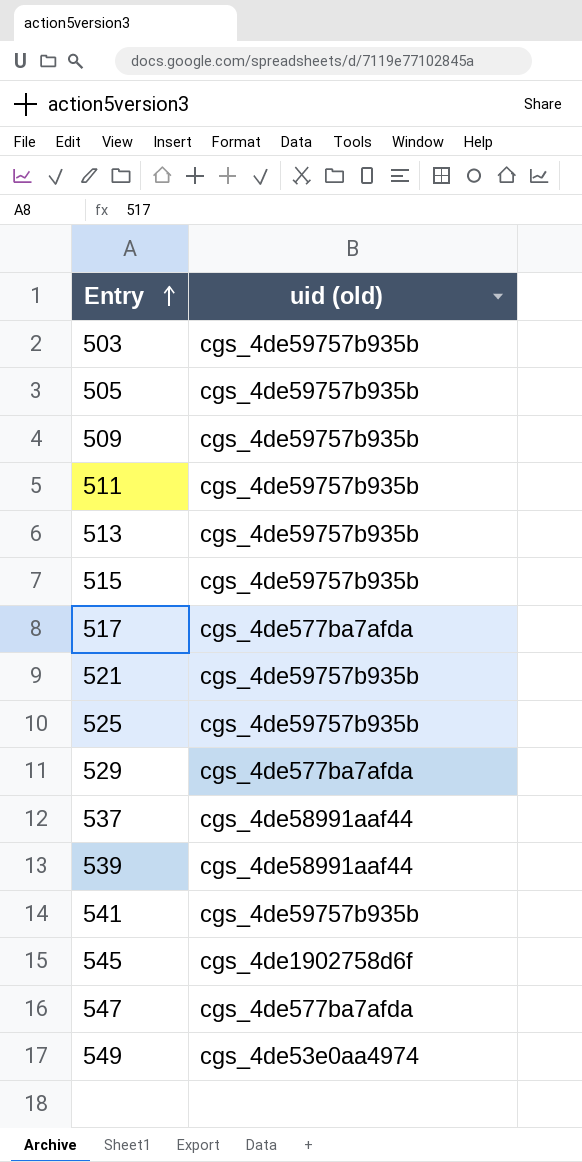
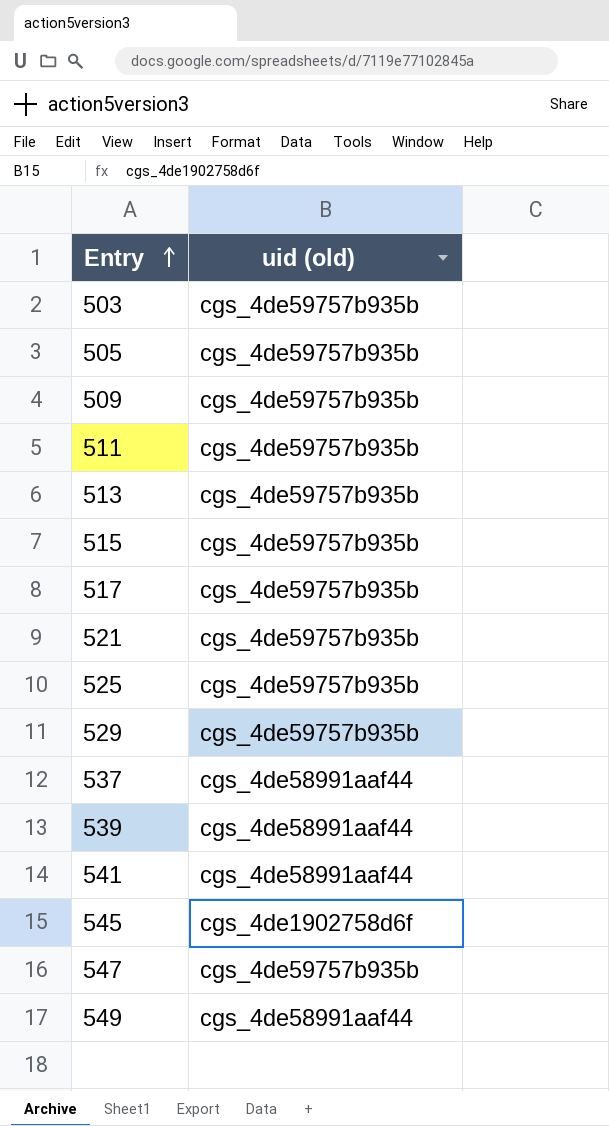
517 | uid (old): cgs_4de577ba7afda -> cgs_4de59757b935b
529 | uid (old): cgs_4de577ba7afda -> cgs_4de59757b935b
541 | uid (old): cgs_4de59757b935b -> cgs_4de58991aaf44
547 | uid (old): cgs_4de577ba7afda -> cgs_4de59757b935b
549 | uid (old): cgs_4de53e0aa4974 -> cgs_4de58991aaf44

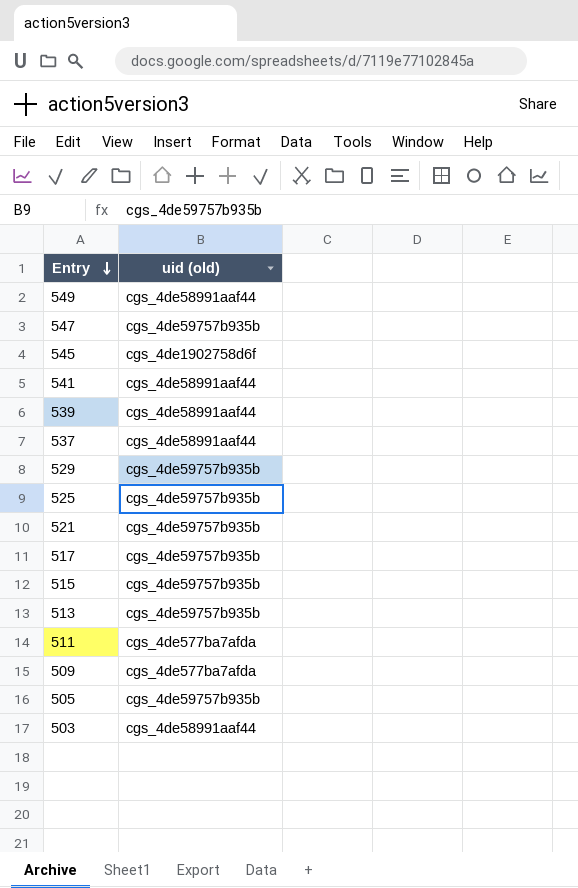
row order: Entry ascending -> Entry descending
511 | uid (old): cgs_4de59757b935b -> cgs_4de577ba7afda
509 | uid (old): cgs_4de59757b935b -> cgs_4de577ba7afda
503 | uid (old): cgs_4de59757b935b -> cgs_4de58991aaf44

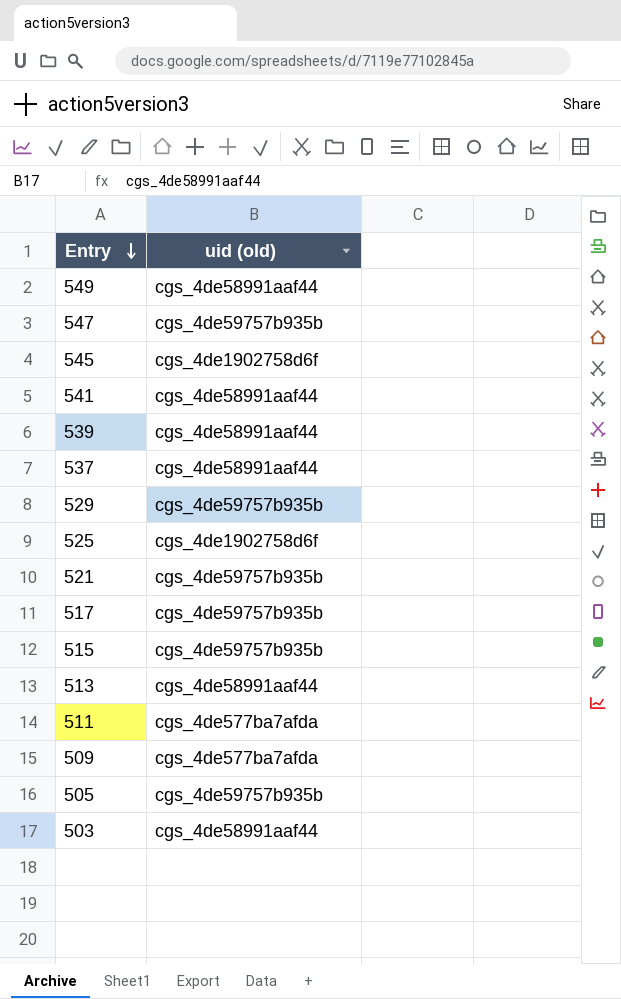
525 | uid (old): cgs_4de59757b935b -> cgs_4de1902758d6f
513 | uid (old): cgs_4de59757b935b -> cgs_4de58991aaf44

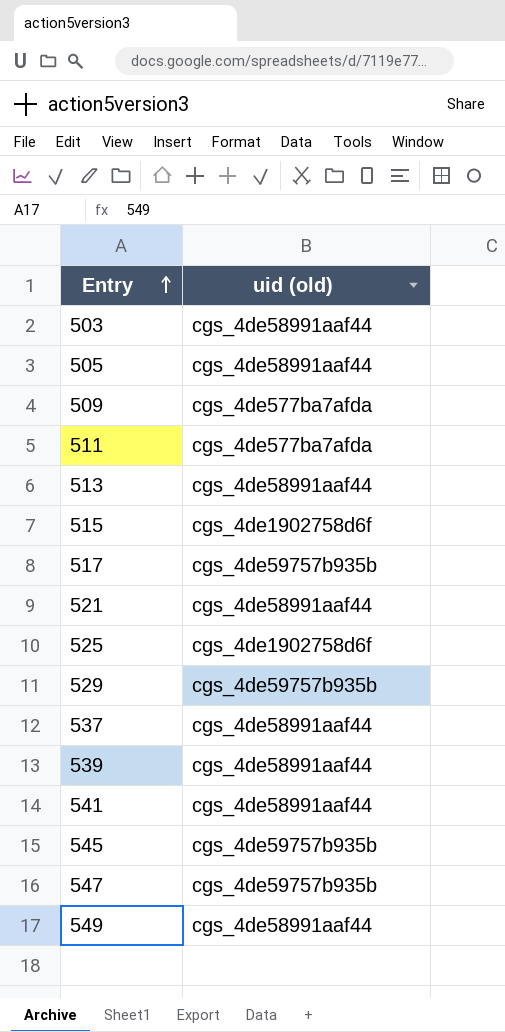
row order: Entry descending -> Entry ascending
505 | uid (old): cgs_4de59757b935b -> cgs_4de58991aaf44
515 | uid (old): cgs_4de59757b935b -> cgs_4de1902758d6f
521 | uid (old): cgs_4de59757b935b -> cgs_4de58991aaf44
545 | uid (old): cgs_4de1902758d6f -> cgs_4de59757b935b

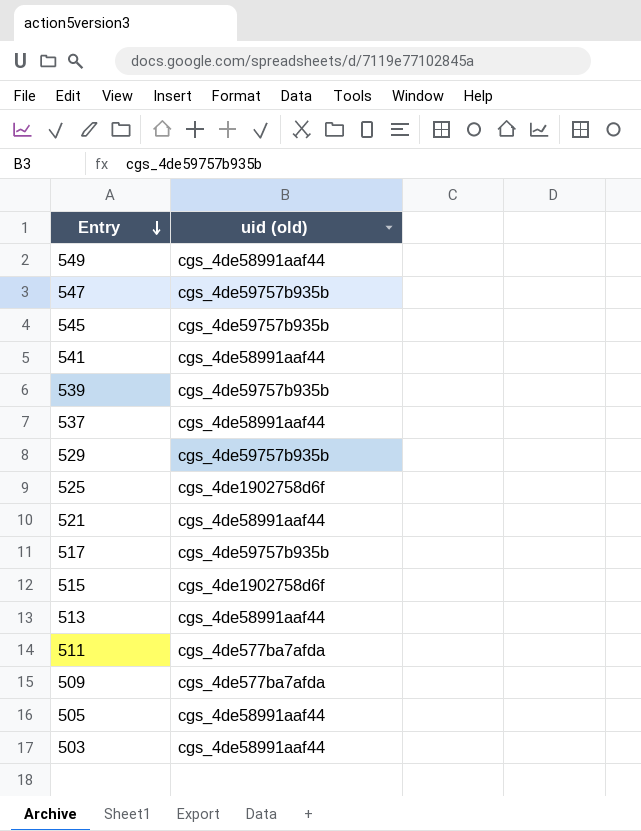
row order: Entry ascending -> Entry descending
539 | uid (old): cgs_4de58991aaf44 -> cgs_4de59757b935b

